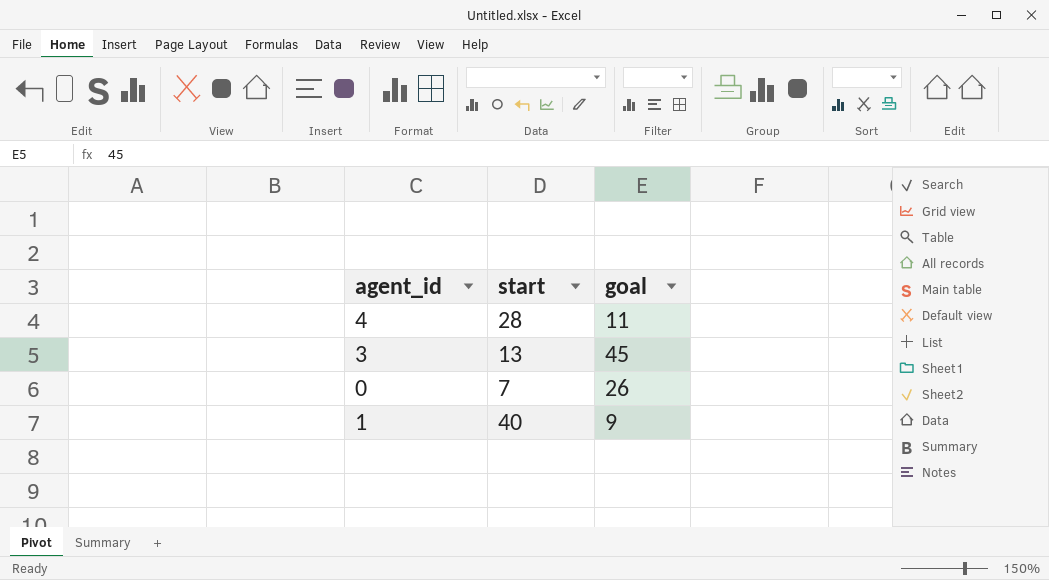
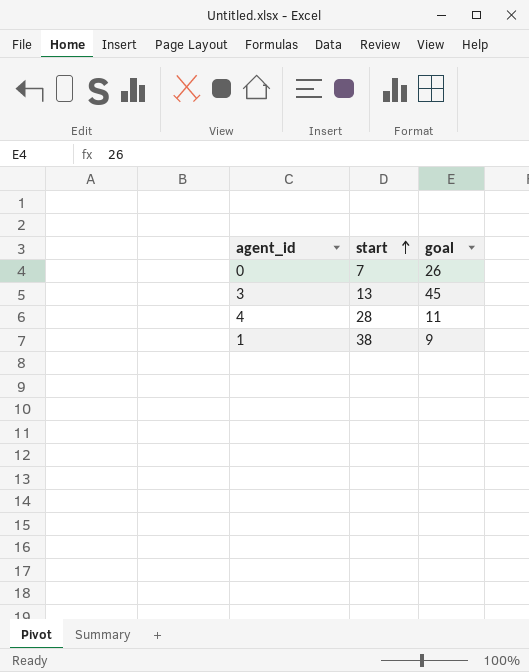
row order: none -> start ascending
1 | start: 40 -> 38

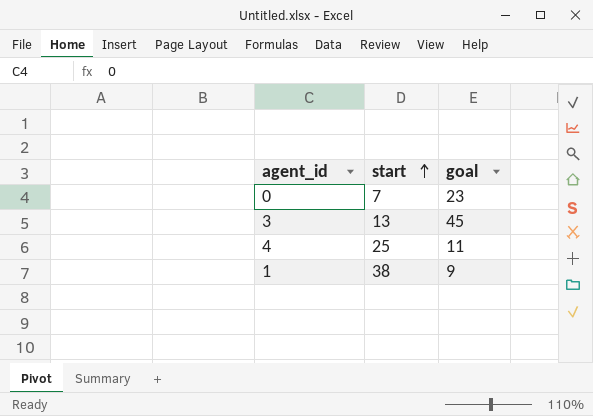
0 | goal: 26 -> 23
4 | start: 28 -> 25

